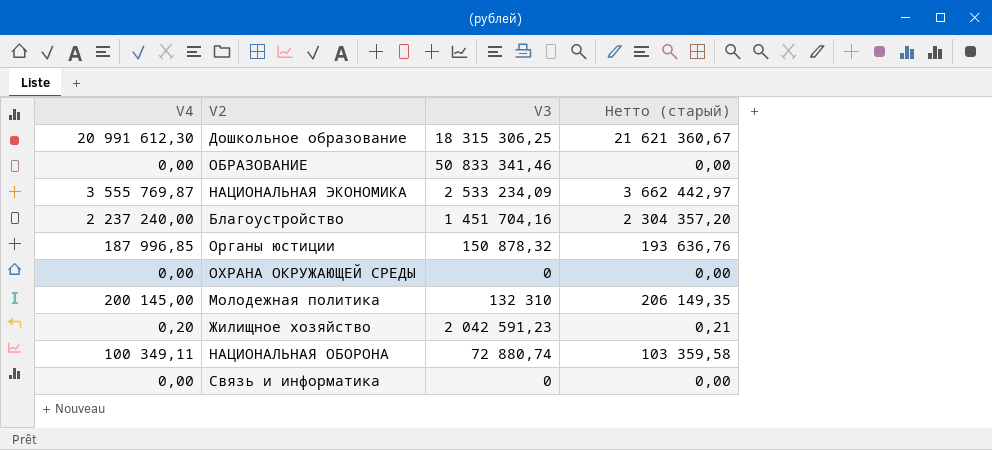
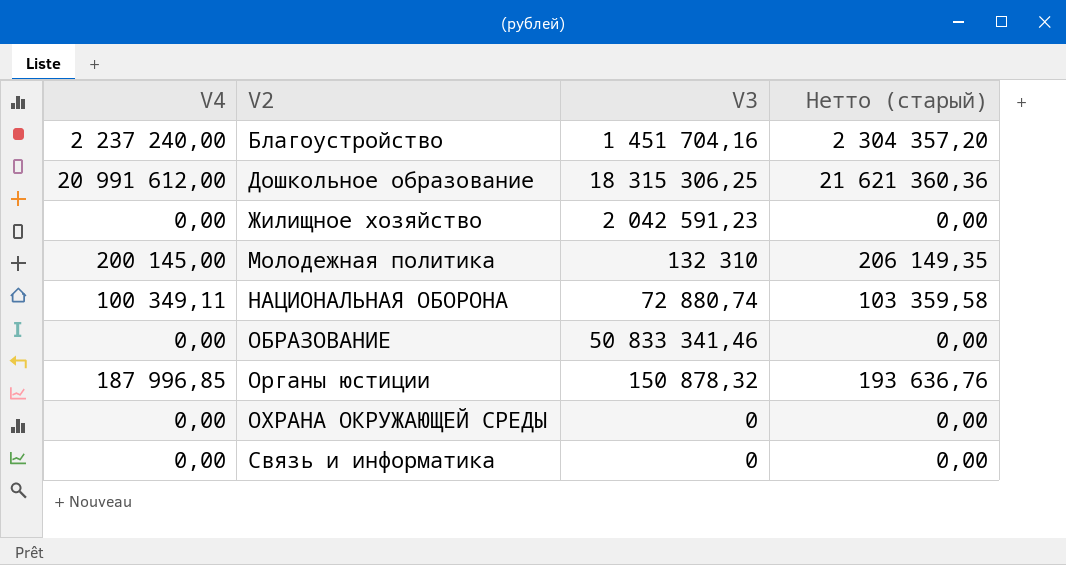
row order: none -> V2 ascending
row НАЦИОНАЛЬНАЯ ЭКОНОМИКА: 3 555 769,87 | 2 533 234,09 | 3 662 442,97 -> none
Дошкольное образование | V4: 20 991 612,30 -> 20 991 612,00
Дошкольное образование | Нетто (старый): 21 621 360,67 -> 21 621 360,36
Жилищное хозяйство | V4: 0,20 -> 0,00
Жилищное хозяйство | Нетто (старый): 0,21 -> 0,00

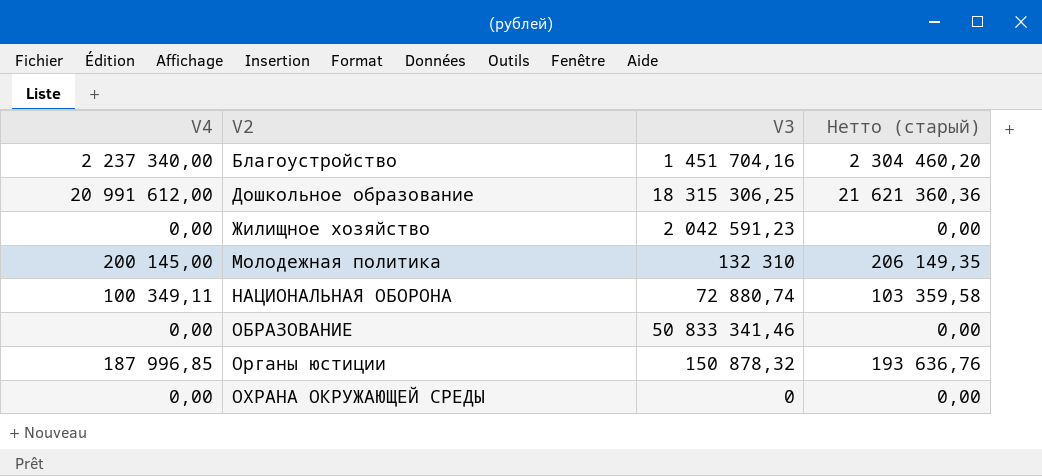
row Связь и информатика: 0,00 | 0 | 0,00 -> none
Благоустройство | V4: 2 237 240,00 -> 2 237 340,00
Благоустройство | Нетто (старый): 2 304 357,20 -> 2 304 460,20

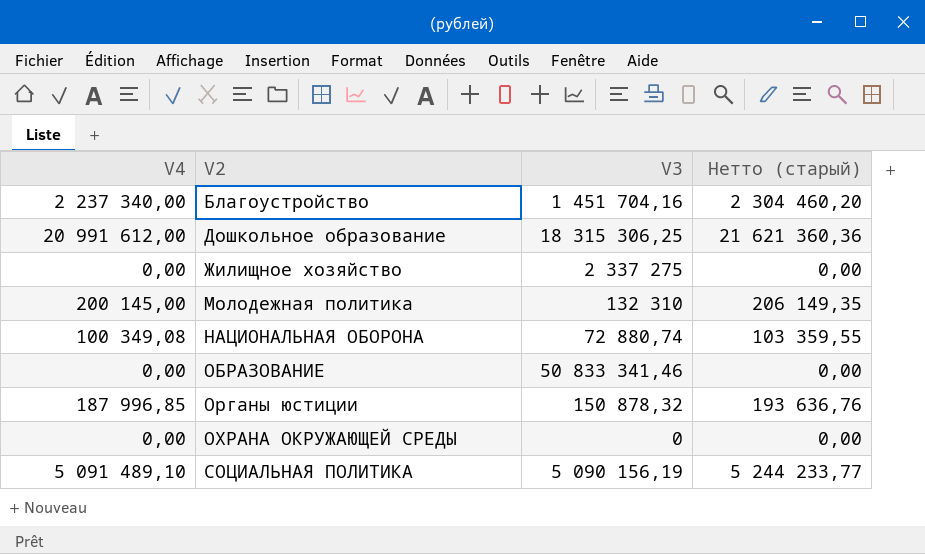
Жилищное хозяйство | V3: 2 042 591,23 -> 2 337 275
НАЦИОНАЛЬНАЯ ОБОРОНА | V4: 100 349,11 -> 100 349,08
НАЦИОНАЛЬНАЯ ОБОРОНА | Нетто (старый): 103 359,58 -> 103 359,55
row СОЦИАЛЬНАЯ ПОЛИТИКА: none -> 5 091 489,10 | 5 090 156,19 | 5 244 233,77

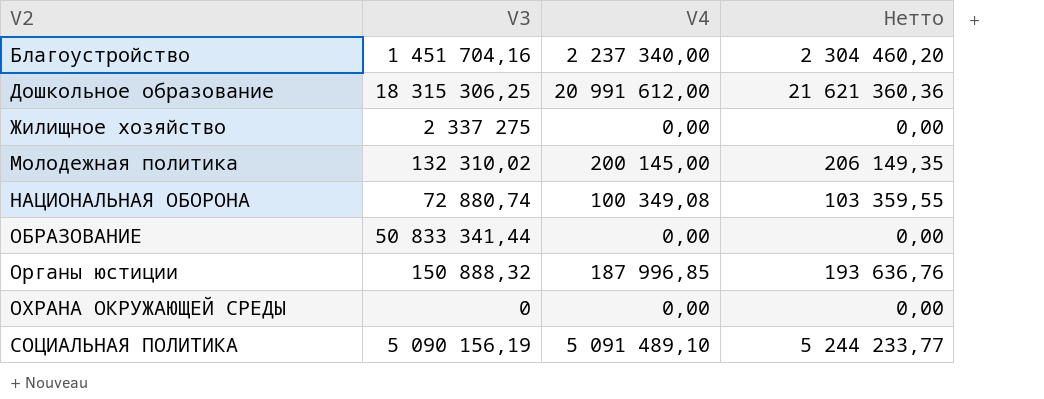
column V4 | position: 1 -> 3
column name: Нетто (старый) -> Нетто
Молодежная политика | V3: 132 310 -> 132 310,02
ОБРАЗОВАНИЕ | V3: 50 833 341,46 -> 50 833 341,44
Органы юстиции | V3: 150 878,32 -> 150 888,32

